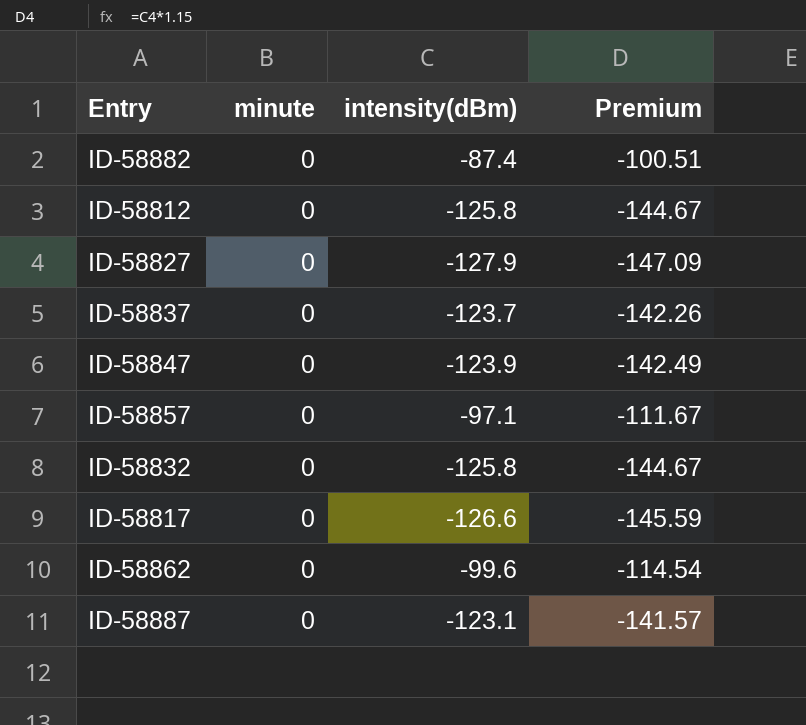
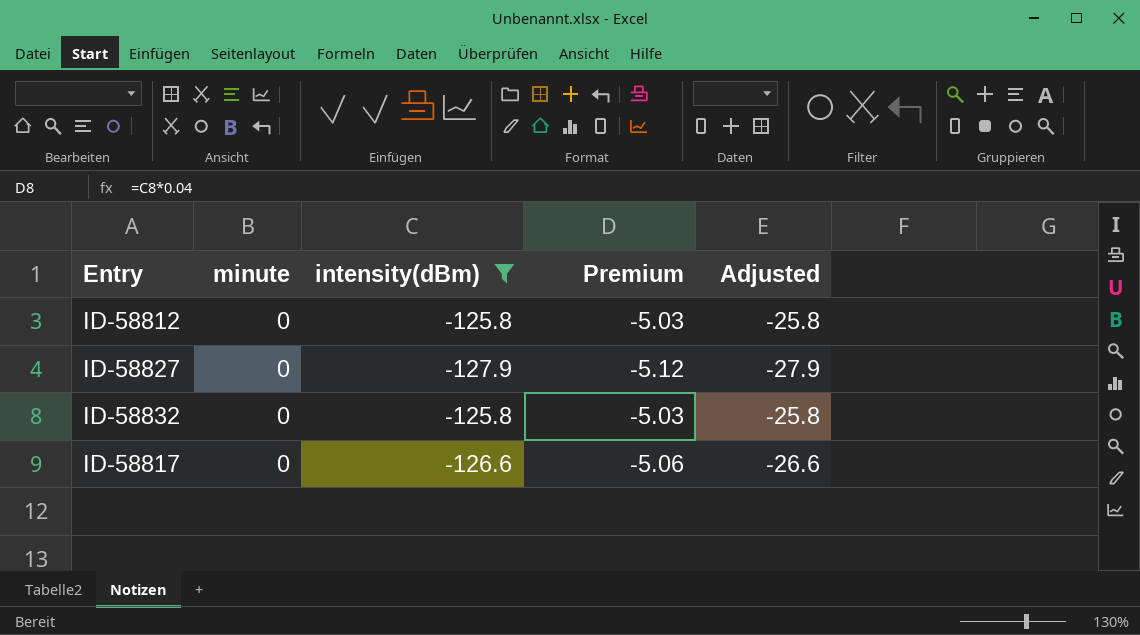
filter: none -> intensity(dBm) <= -125.8
column Premium | formula: [intensity(dBm)] * 1.15 -> [intensity(dBm)] * 0.04
column Adjusted | formula: none -> [intensity(dBm)] + 100

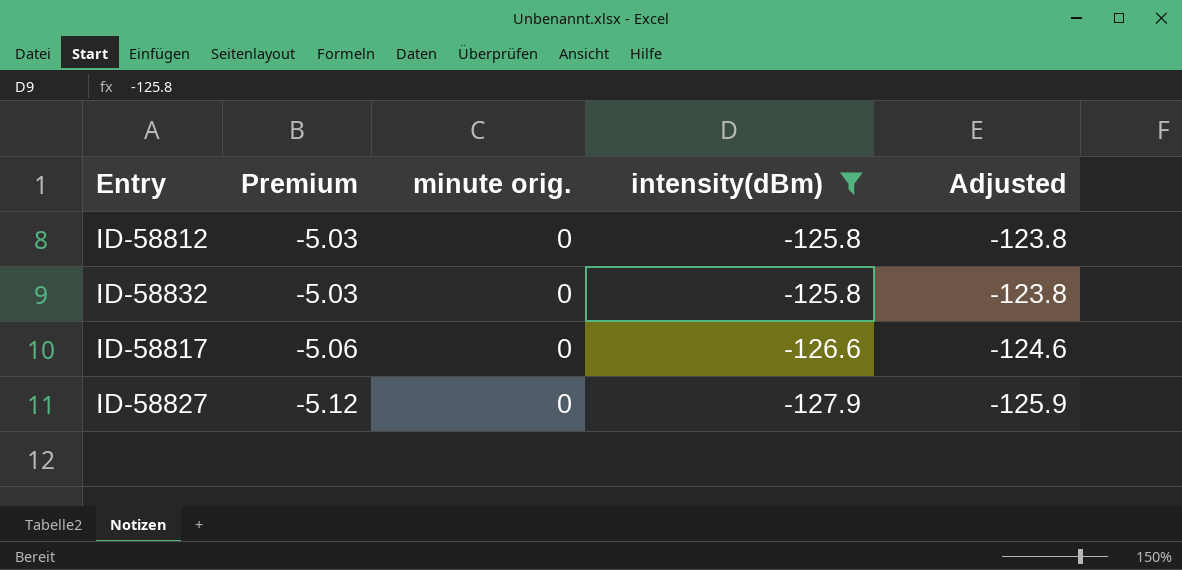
row order: none -> Premium descending
column Premium | position: 4 -> 2
column name: minute -> minute orig.
column Adjusted | formula: [intensity(dBm)] + 100 -> [intensity(dBm)] + 2

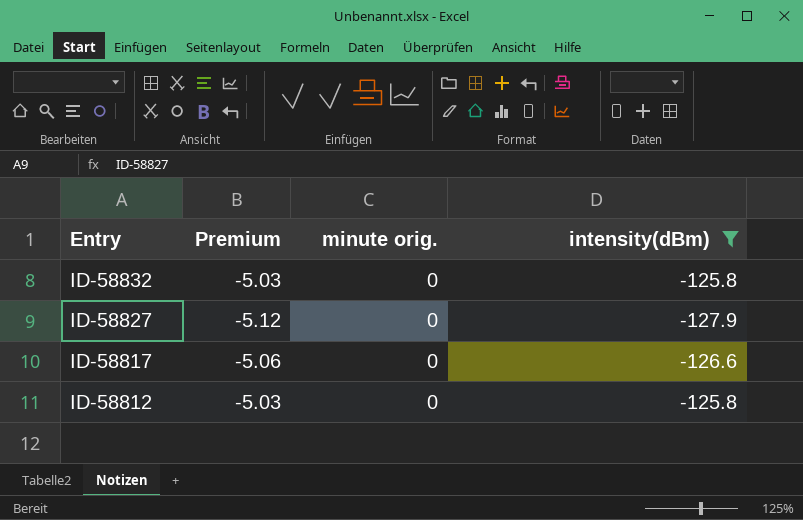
row order: Premium descending -> Entry descending
column Adjusted | formula: [intensity(dBm)] + 2 -> none

